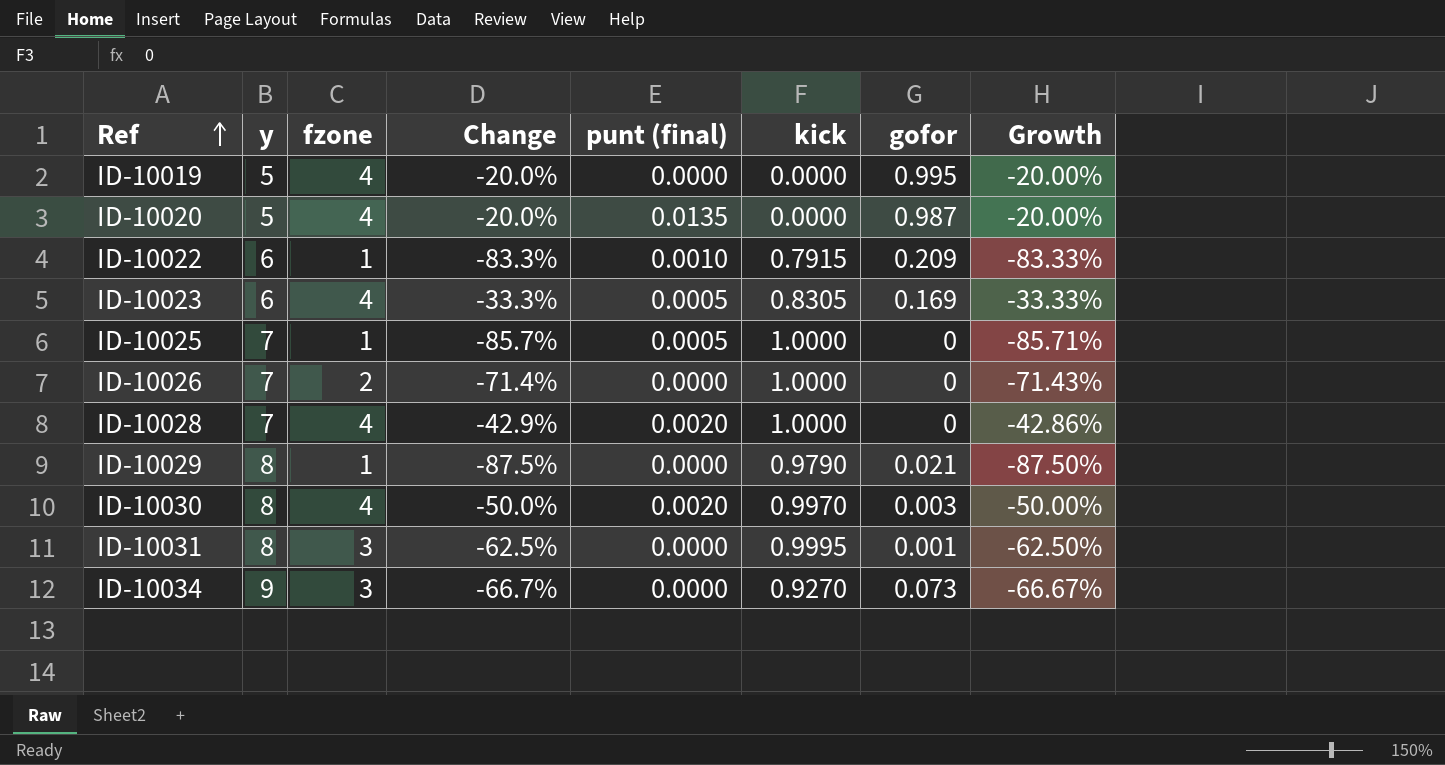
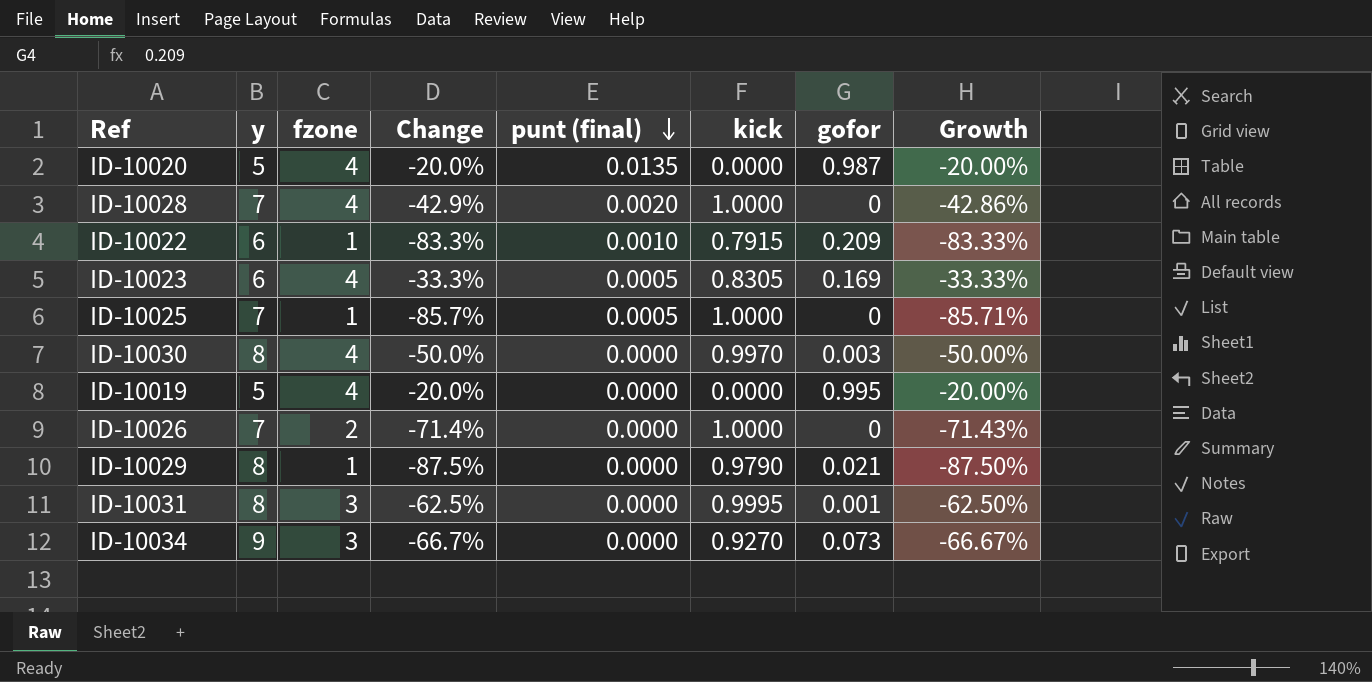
row order: Ref ascending -> punt (final) descending
ID-10030 | punt (final): 0.0020 -> 0.0000

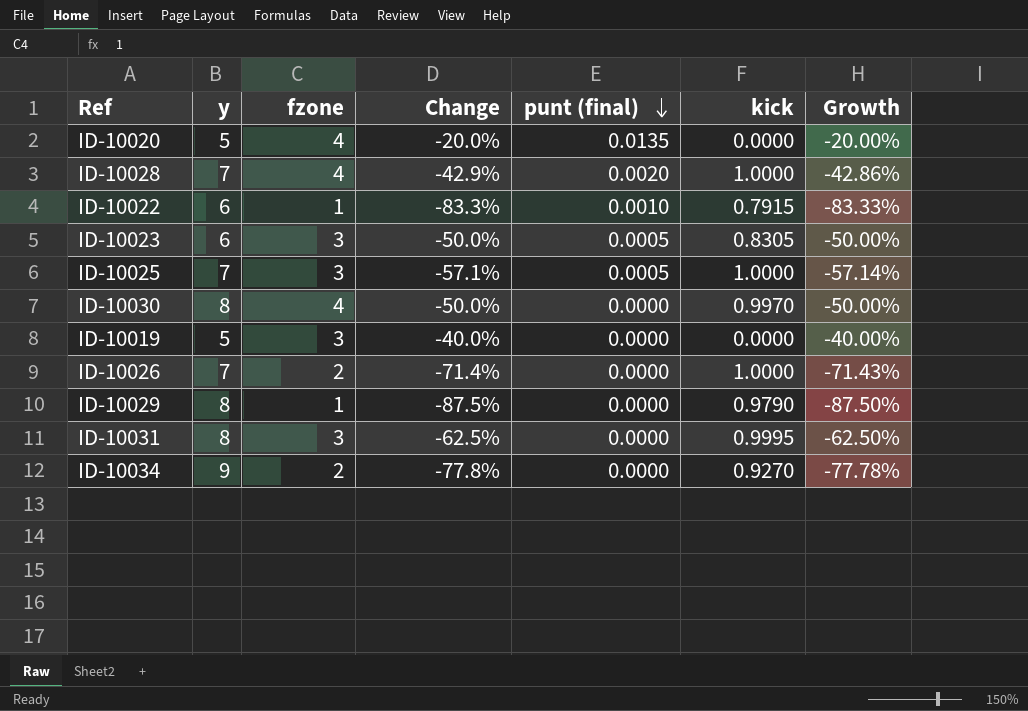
column gofor | position: 7 -> none
ID-10023 | fzone: 4 -> 3
ID-10023 | Change: -33.3% -> -50.0%
ID-10023 | Growth: -33.33% -> -50.00%
ID-10025 | fzone: 1 -> 3
ID-10025 | Change: -85.7% -> -57.1%
ID-10025 | Growth: -85.71% -> -57.14%
ID-10019 | fzone: 4 -> 3
ID-10019 | Change: -20.0% -> -40.0%
ID-10019 | Growth: -20.00% -> -40.00%
ID-10034 | fzone: 3 -> 2
ID-10034 | Change: -66.7% -> -77.8%
ID-10034 | Growth: -66.67% -> -77.78%

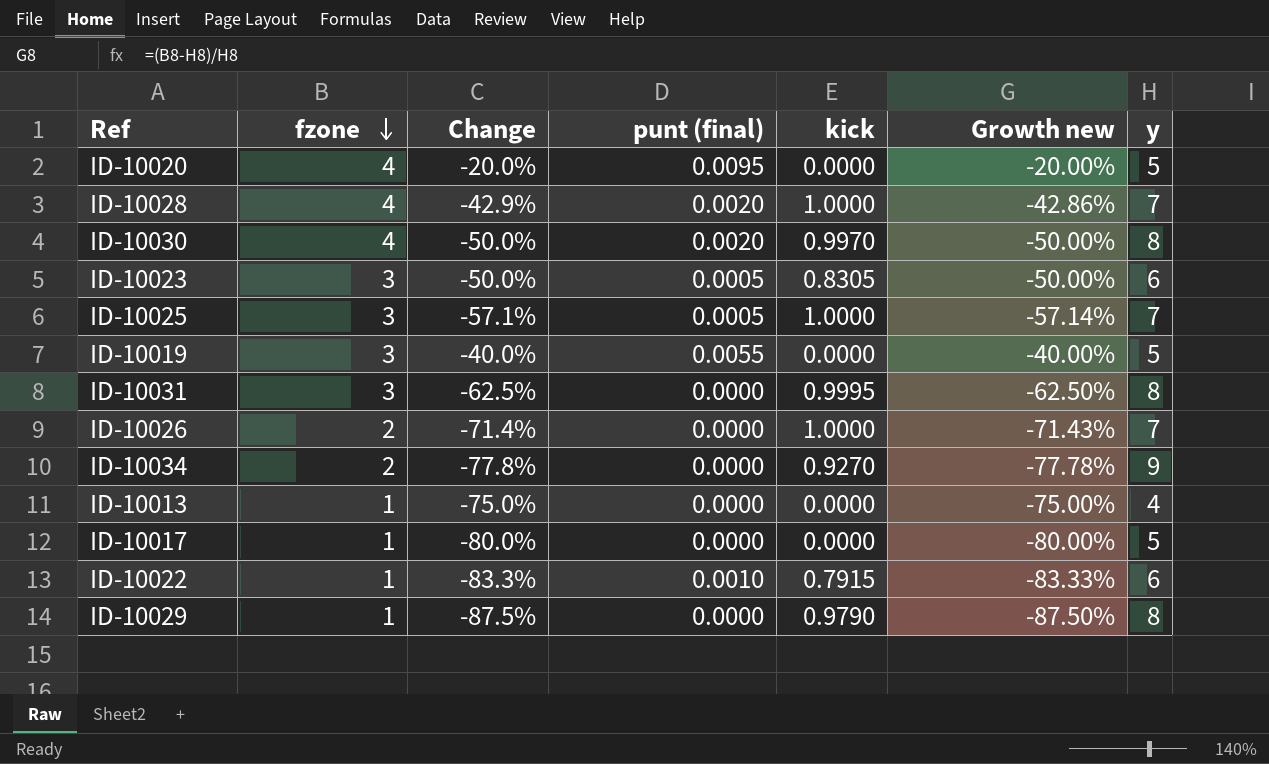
row order: punt (final) descending -> fzone descending
column name: Growth -> Growth new
column y | position: 2 -> 7
ID-10020 | punt (final): 0.0135 -> 0.0095
ID-10030 | punt (final): 0.0000 -> 0.0020
ID-10019 | punt (final): 0.0000 -> 0.0055
row ID-10013: none -> 1 | -75.0% | 0.0000 | 0.0000 | -75.00% | 4
row ID-10017: none -> 1 | -80.0% | 0.0000 | 0.0000 | -80.00% | 5

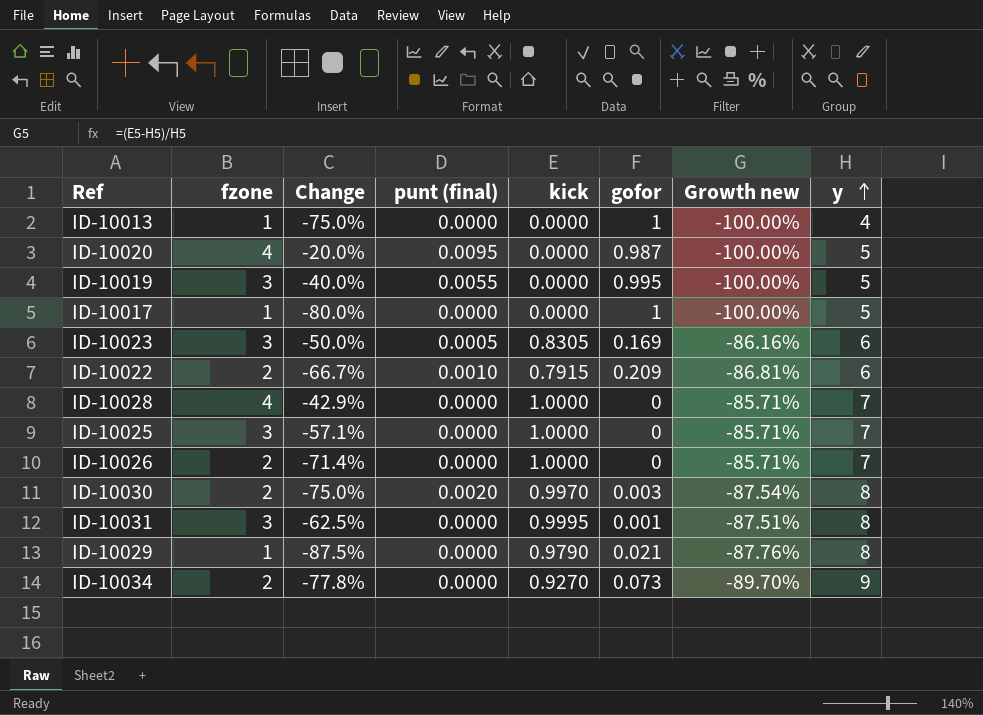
row order: fzone descending -> y ascending
column gofor | position: none -> 6
column Growth new | formula: ([fzone] - [y]) / [y] -> ([kick] - [y]) / [y]
ID-10022 | fzone: 1 -> 2
ID-10022 | Change: -83.3% -> -66.7%
ID-10028 | punt (final): 0.0020 -> 0.0000
ID-10025 | punt (final): 0.0005 -> 0.0000
ID-10030 | fzone: 4 -> 2
ID-10030 | Change: -50.0% -> -75.0%

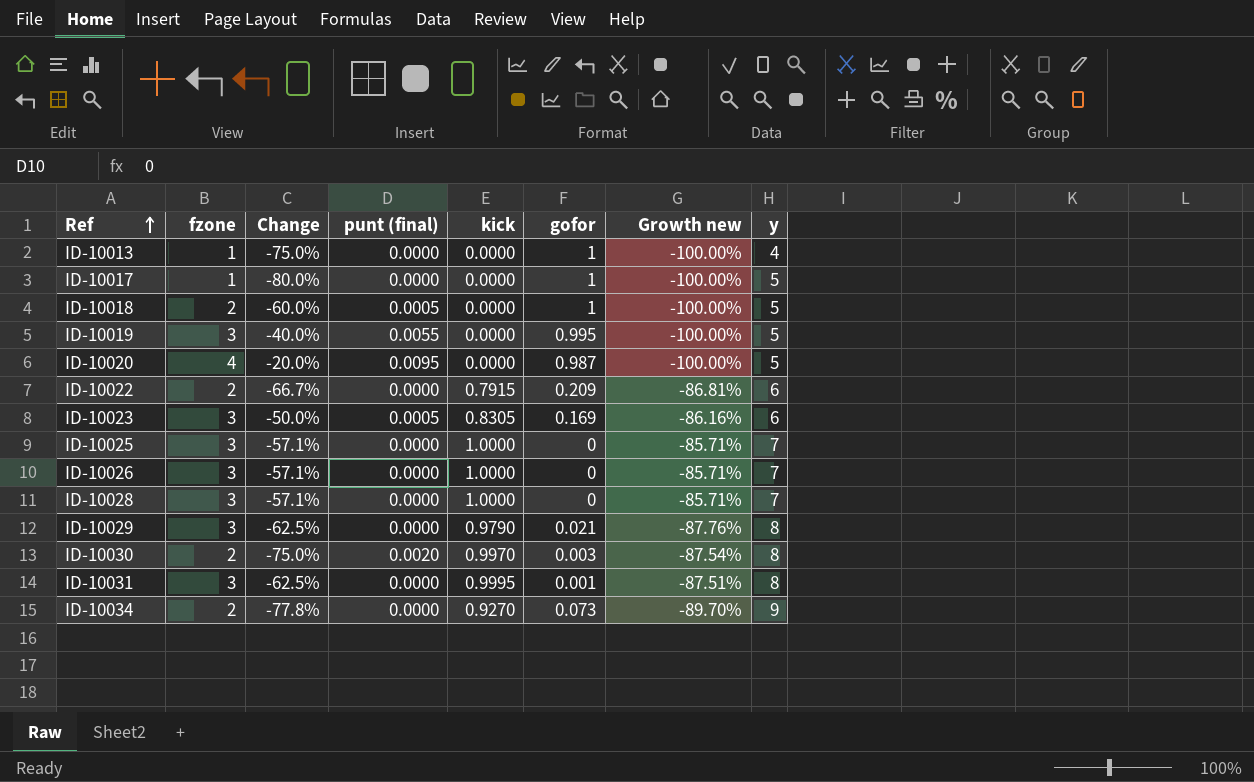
row order: y ascending -> Ref ascending
row ID-10018: none -> 2 | -60.0% | 0.0005 | 0.0000 | 1 | -100.00% | 5
ID-10022 | punt (final): 0.0010 -> 0.0000
ID-10026 | fzone: 2 -> 3
ID-10026 | Change: -71.4% -> -57.1%
ID-10028 | fzone: 4 -> 3
ID-10028 | Change: -42.9% -> -57.1%
ID-10029 | fzone: 1 -> 3
ID-10029 | Change: -87.5% -> -62.5%

